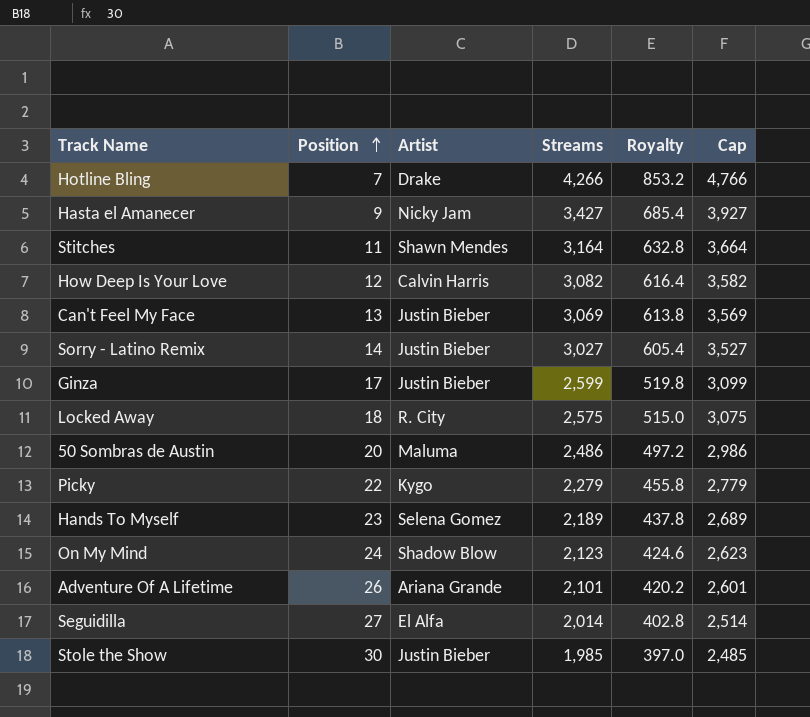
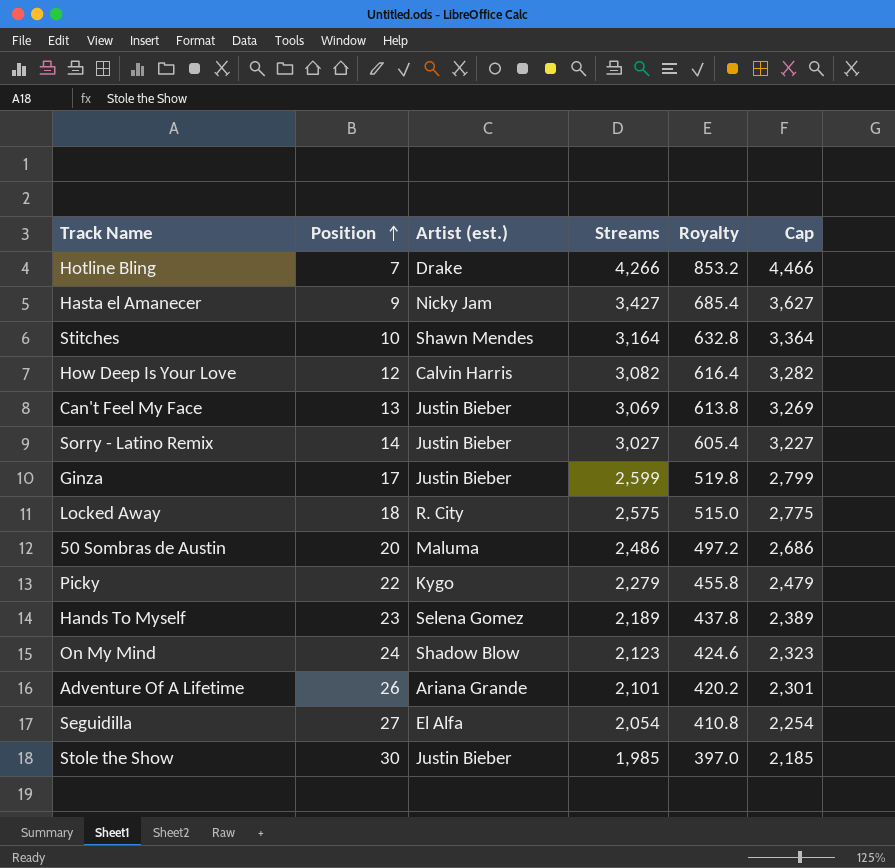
column name: Artist -> Artist (est.)
column Cap | formula: [Streams] + 500 -> [Streams] + 200
Stitches | Position: 11 -> 10
Seguidilla | Streams: 2,014 -> 2,054
Seguidilla | Royalty: 402.8 -> 410.8

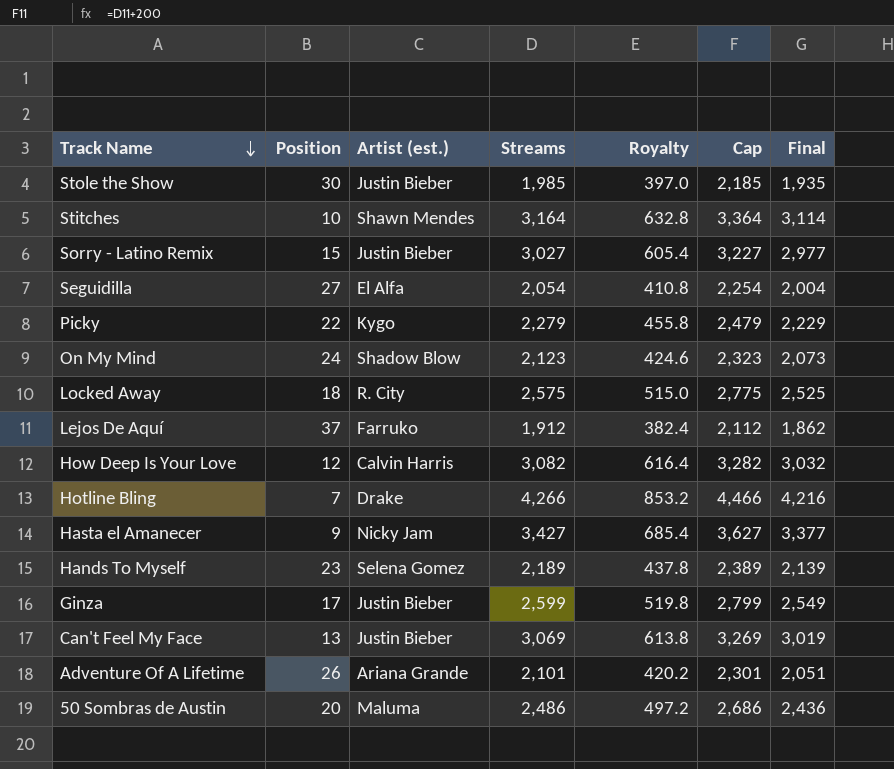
row order: Position ascending -> Track Name descending
column Final | formula: none -> [Streams] - 50
Sorry - Latino Remix | Position: 14 -> 15
row Lejos De Aquí: none -> 37 | Farruko | 1,912 | 382.4 | 2,112 | 1,862

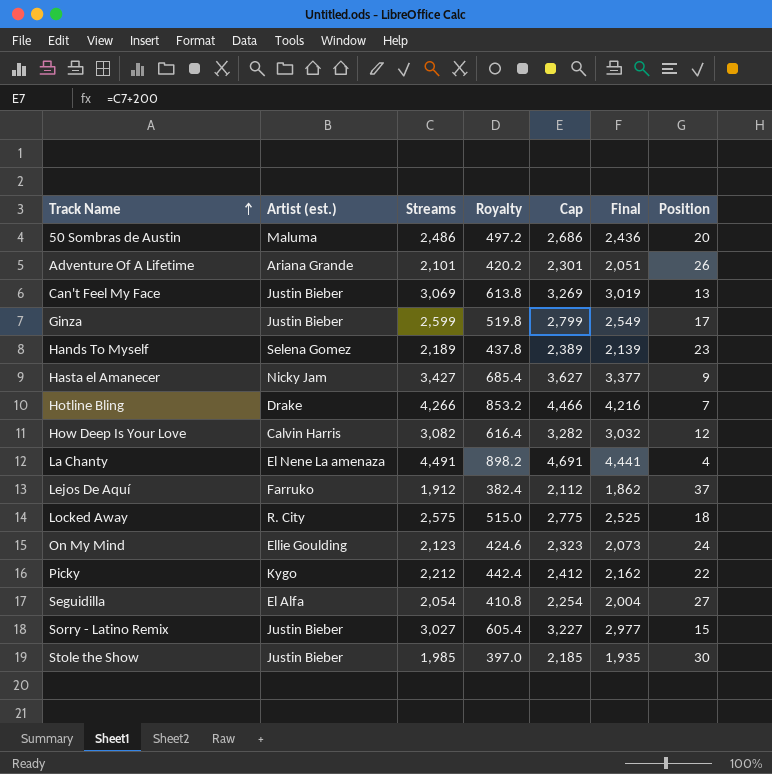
row order: Track Name descending -> Track Name ascending
column Position | position: 2 -> 7
row Stitches: 10 | Shawn Mendes | 3,164 | 632.8 | 3,364 | 3,114 -> none
row La Chanty: none -> El Nene La amenaza | 4,491 | 898.2 | 4,691 | 4,441 | 4
On My Mind | Artist (est.): Shadow Blow -> Ellie Goulding
Picky | Streams: 2,279 -> 2,212
Picky | Royalty: 455.8 -> 442.4
Picky | Cap: 2,479 -> 2,412
Picky | Final: 2,229 -> 2,162

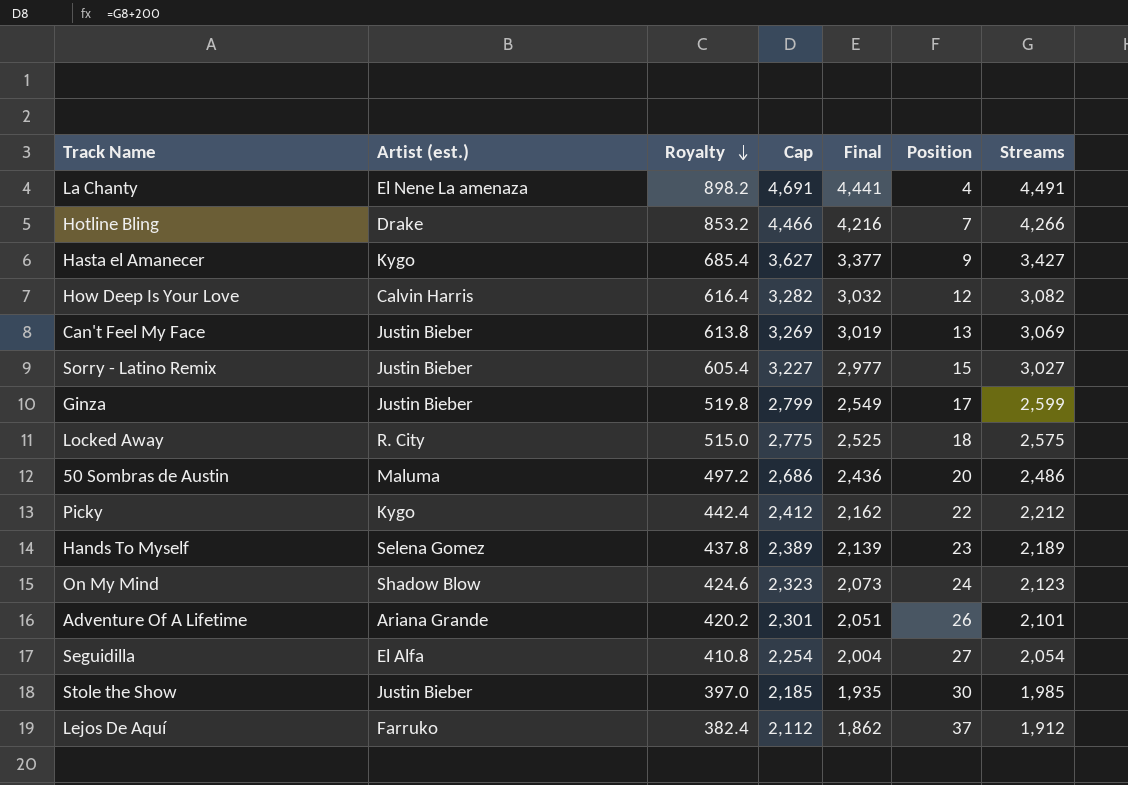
row order: Track Name ascending -> Royalty descending
column Streams | position: 3 -> 7
Hasta el Amanecer | Artist (est.): Nicky Jam -> Kygo
On My Mind | Artist (est.): Ellie Goulding -> Shadow Blow

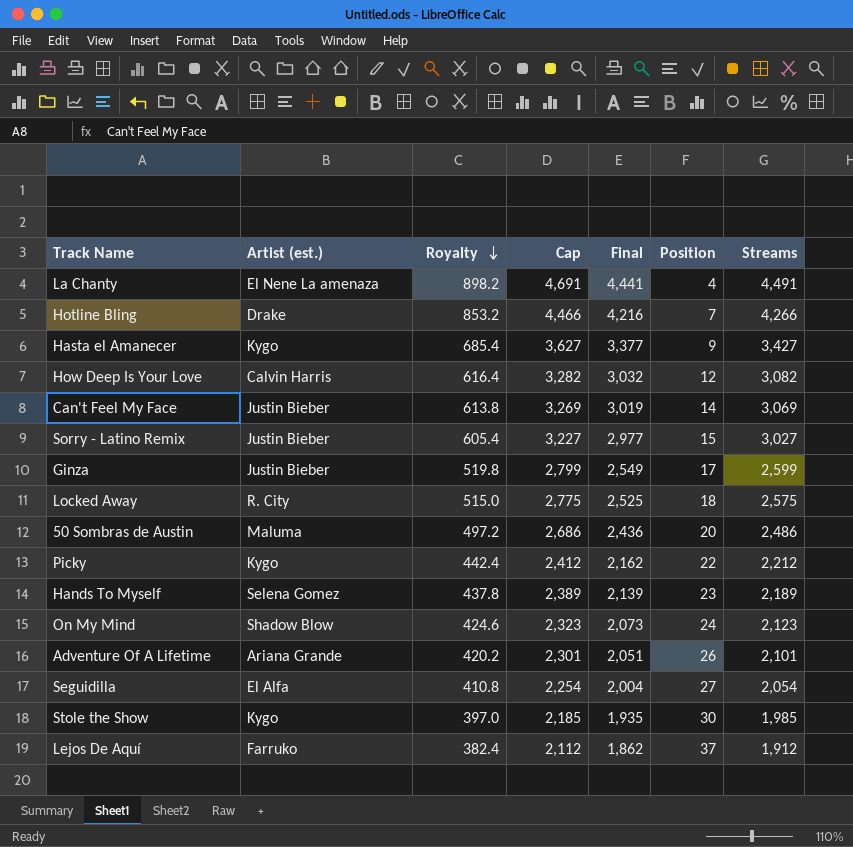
Can't Feel My Face | Position: 13 -> 14
Stole the Show | Artist (est.): Justin Bieber -> Kygo

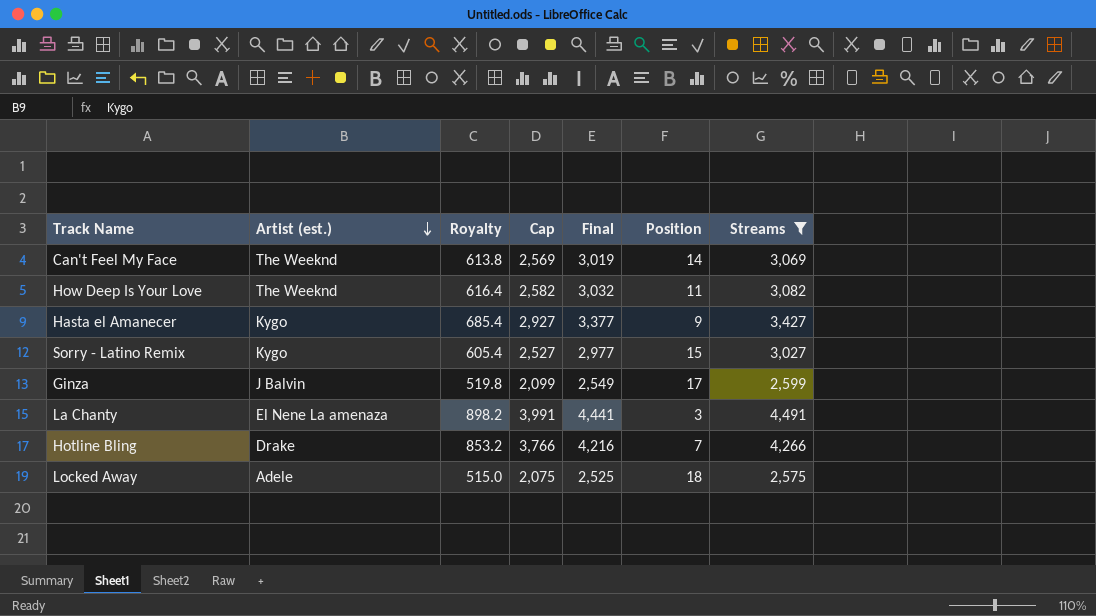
filter: none -> Streams >= 2,575
row order: Royalty descending -> Artist (est.) descending
column Cap | formula: [Streams] + 200 -> [Streams] - 500
Can't Feel My Face | Artist (est.): Justin Bieber -> The Weeknd
How Deep Is Your Love | Artist (est.): Calvin Harris -> The Weeknd
How Deep Is Your Love | Position: 12 -> 11
Sorry - Latino Remix | Artist (est.): Justin Bieber -> Kygo
Ginza | Artist (est.): Justin Bieber -> J Balvin
La Chanty | Position: 4 -> 3
Locked Away | Artist (est.): R. City -> Adele

